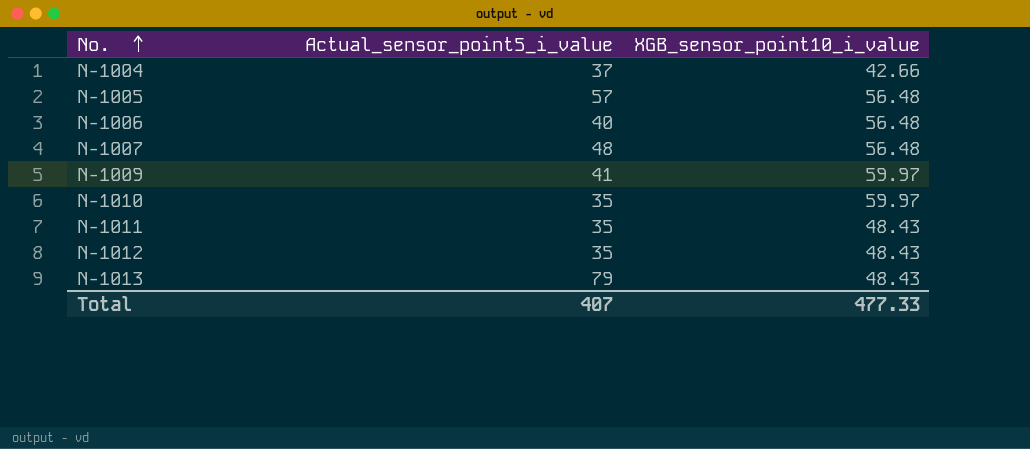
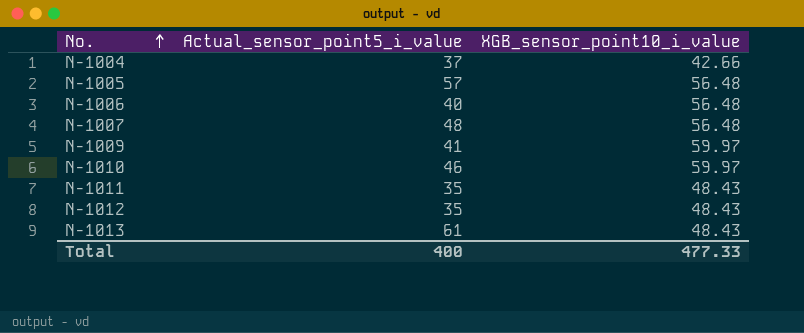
N-1010 | Actual_sensor_point5_i_value: 35 -> 46
N-1013 | Actual_sensor_point5_i_value: 79 -> 61
Total | Actual_sensor_point5_i_value: 407 -> 400

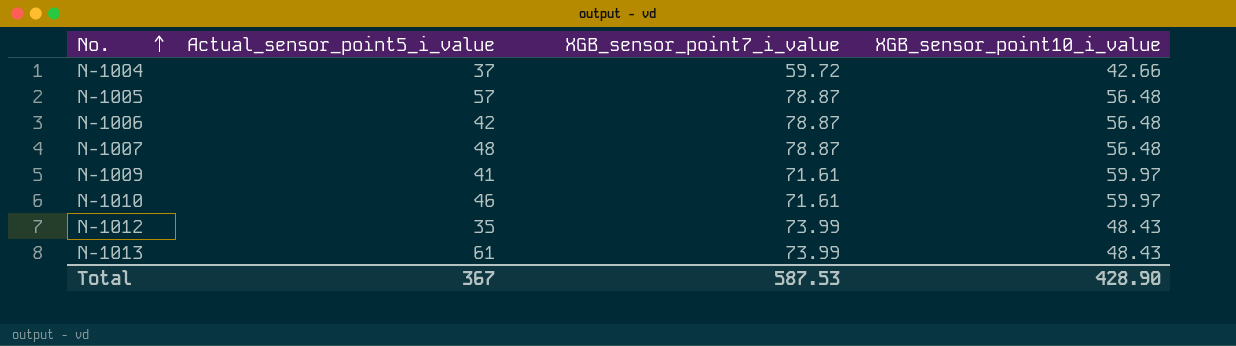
column XGB_sensor_point7_i_value | position: none -> 3
row N-1011: 35 | 48.43 -> none
N-1006 | Actual_sensor_point5_i_value: 40 -> 42
Total | Actual_sensor_point5_i_value: 400 -> 367
Total | XGB_sensor_point10_i_value: 477.33 -> 428.90

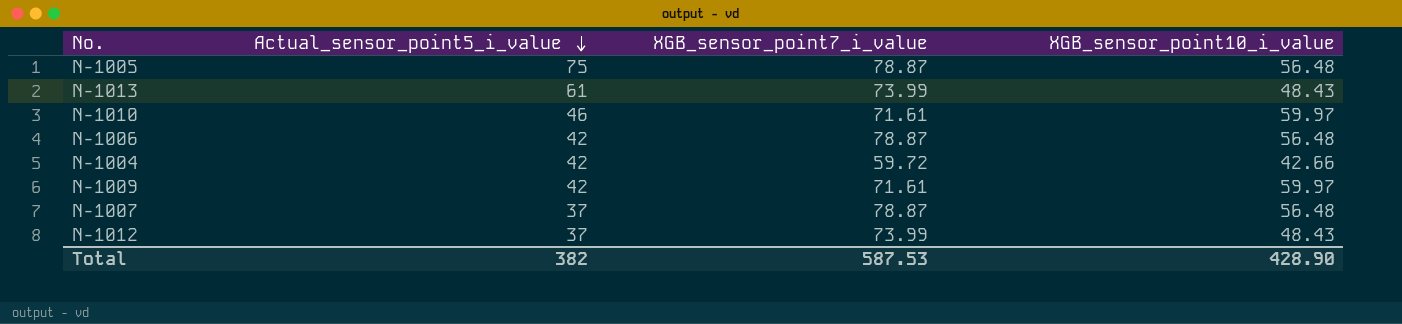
row order: No. ascending -> Actual_sensor_point5_i_value descending
N-1005 | Actual_sensor_point5_i_value: 57 -> 75
N-1004 | Actual_sensor_point5_i_value: 37 -> 42
N-1009 | Actual_sensor_point5_i_value: 41 -> 42
N-1007 | Actual_sensor_point5_i_value: 48 -> 37
N-1012 | Actual_sensor_point5_i_value: 35 -> 37
Total | Actual_sensor_point5_i_value: 367 -> 382

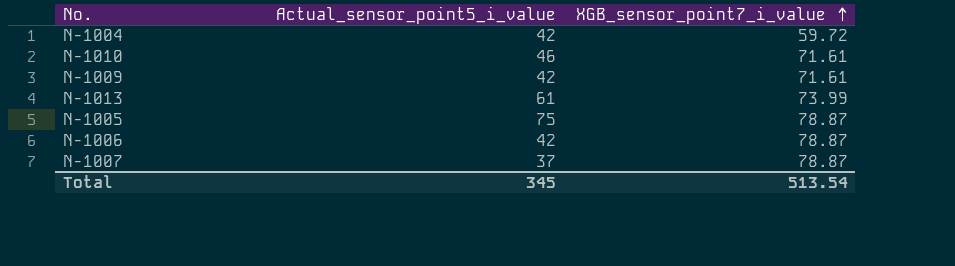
row order: Actual_sensor_point5_i_value descending -> XGB_sensor_point7_i_value ascending
column XGB_sensor_point10_i_value | position: 4 -> none
row N-1012: 37 | 73.99 | 48.43 -> none
Total | Actual_sensor_point5_i_value: 382 -> 345
Total | XGB_sensor_point7_i_value: 587.53 -> 513.54

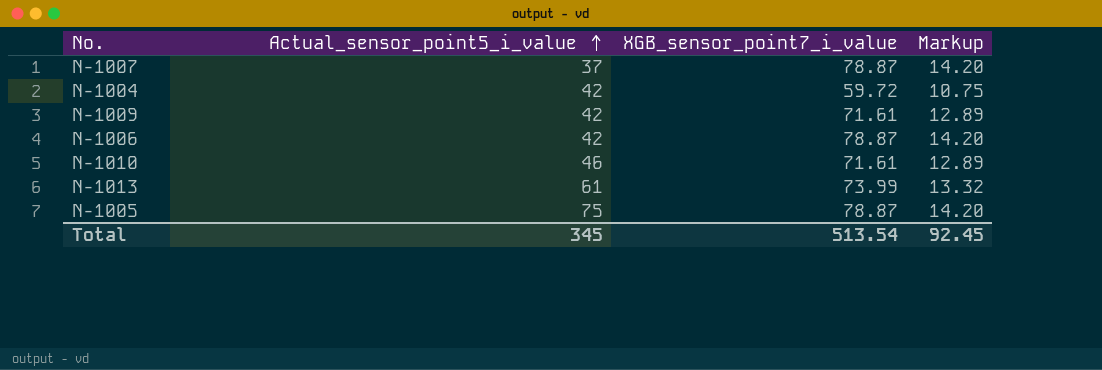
row order: XGB_sensor_point7_i_value ascending -> Actual_sensor_point5_i_value ascending
column Markup | formula: none -> [XGB_sensor_point7_i_value] * 0.18

